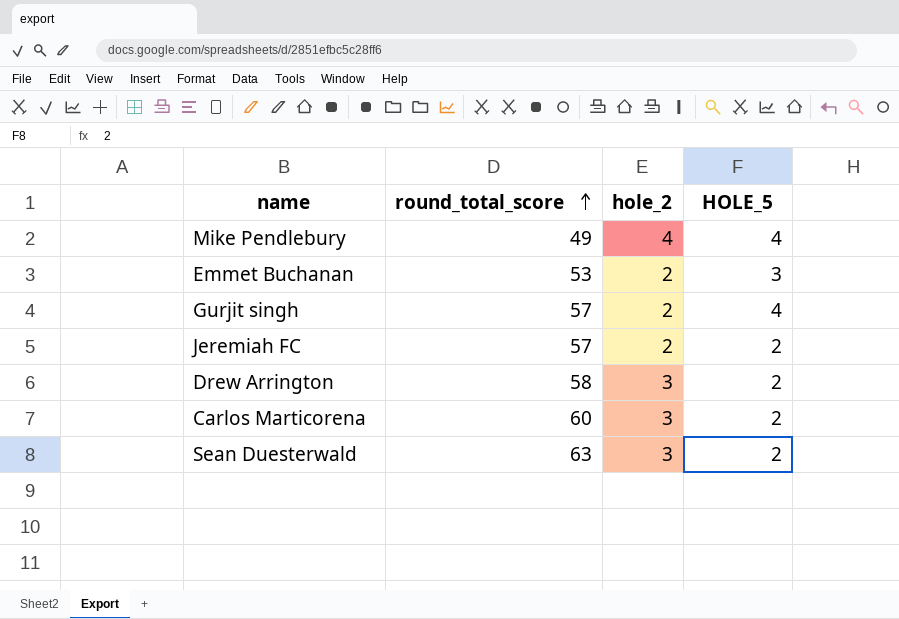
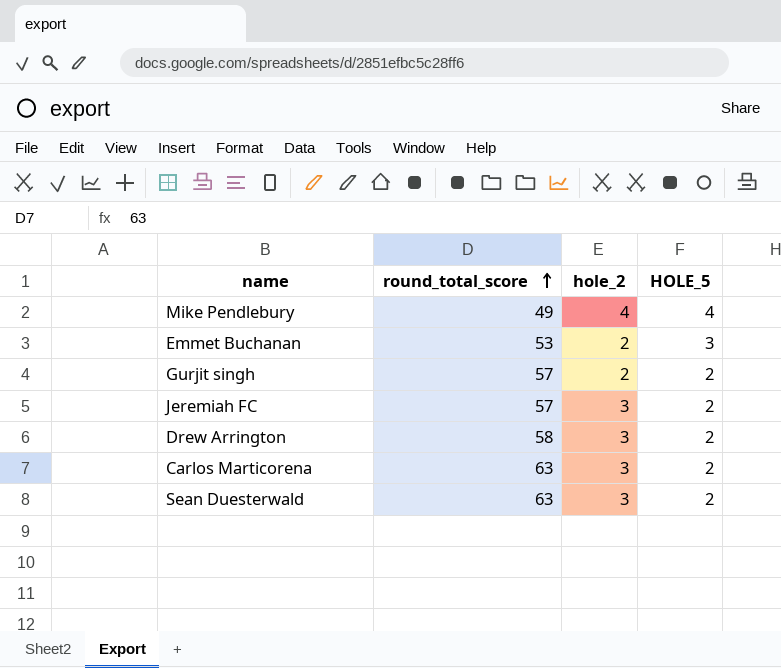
Gurjit singh | HOLE_5: 4 -> 2
Jeremiah FC | hole_2: 2 -> 3
Carlos Marticorena | round_total_score: 60 -> 63

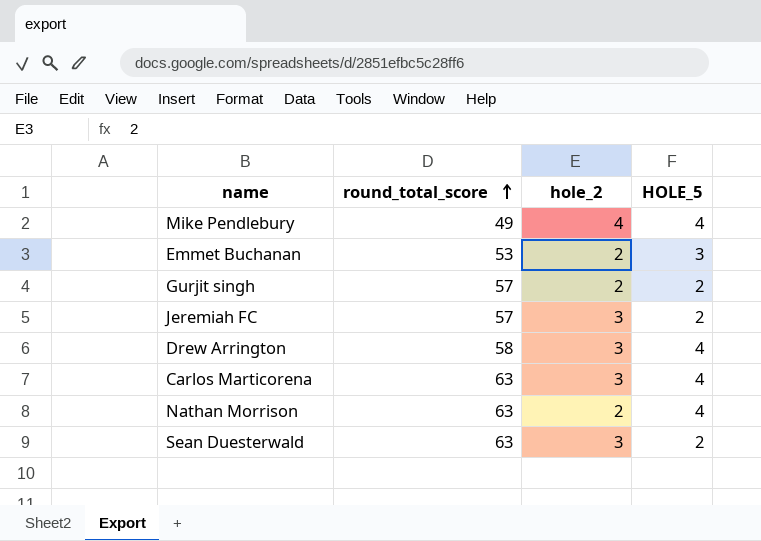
Drew Arrington | HOLE_5: 2 -> 4
Carlos Marticorena | HOLE_5: 2 -> 4
row Nathan Morrison: none -> 63 | 2 | 4

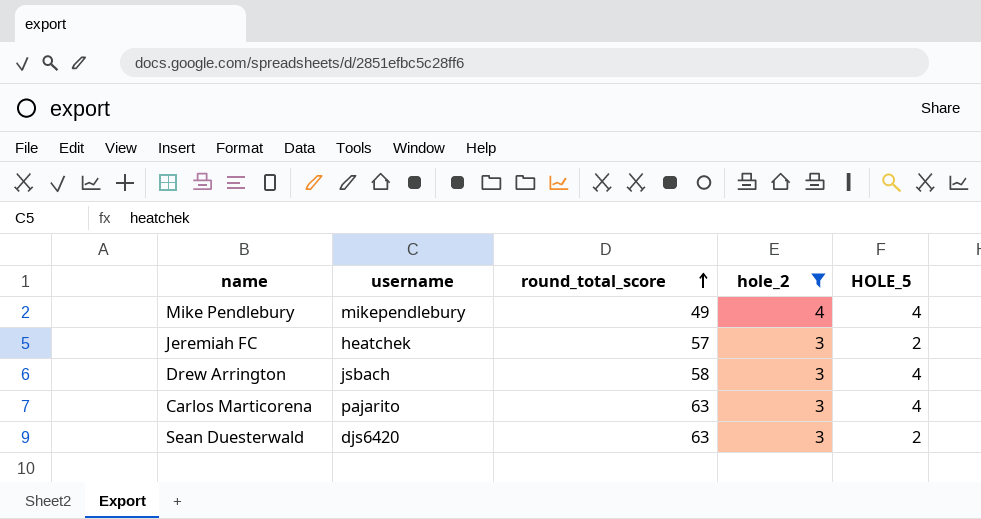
filter: none -> hole_2 != 2
column username | position: none -> 2

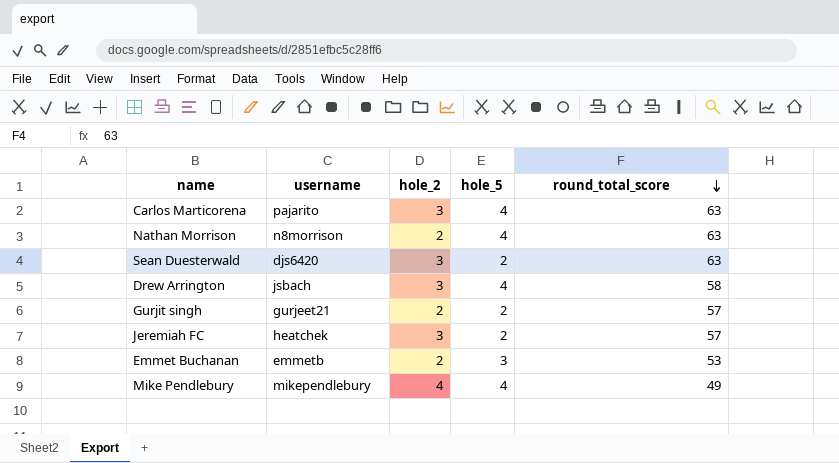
filter: hole_2 != 2 -> none
row order: round_total_score ascending -> round_total_score descending
column name: HOLE_5 -> hole_5
column round_total_score | position: 3 -> 5

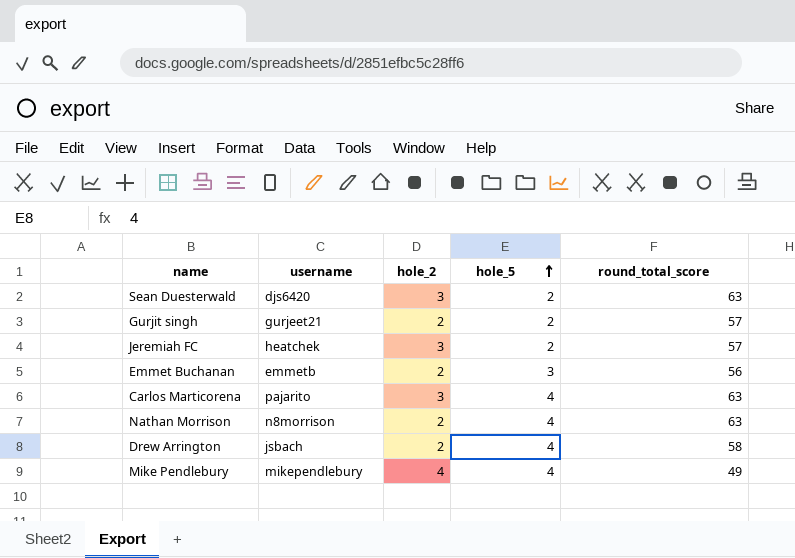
row order: round_total_score descending -> hole_5 ascending
Emmet Buchanan | round_total_score: 53 -> 56
Drew Arrington | hole_2: 3 -> 2

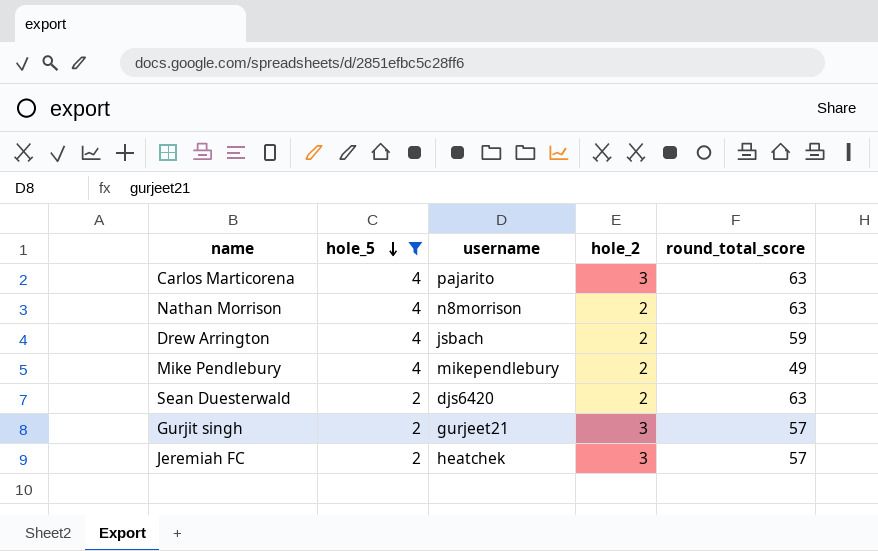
filter: none -> hole_5 != 3
row order: hole_5 ascending -> hole_5 descending
column hole_5 | position: 4 -> 2
Drew Arrington | round_total_score: 58 -> 59
Mike Pendlebury | hole_2: 4 -> 2
Sean Duesterwald | hole_2: 3 -> 2
Gurjit singh | hole_2: 2 -> 3

